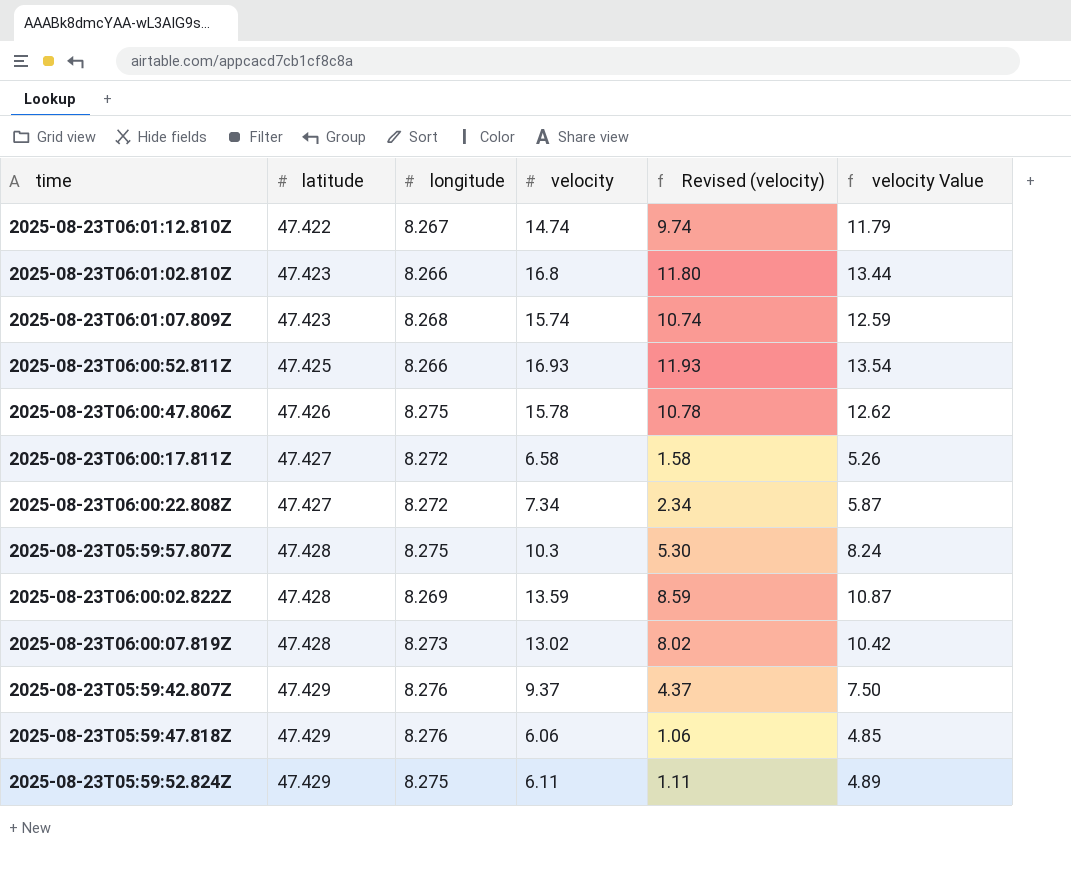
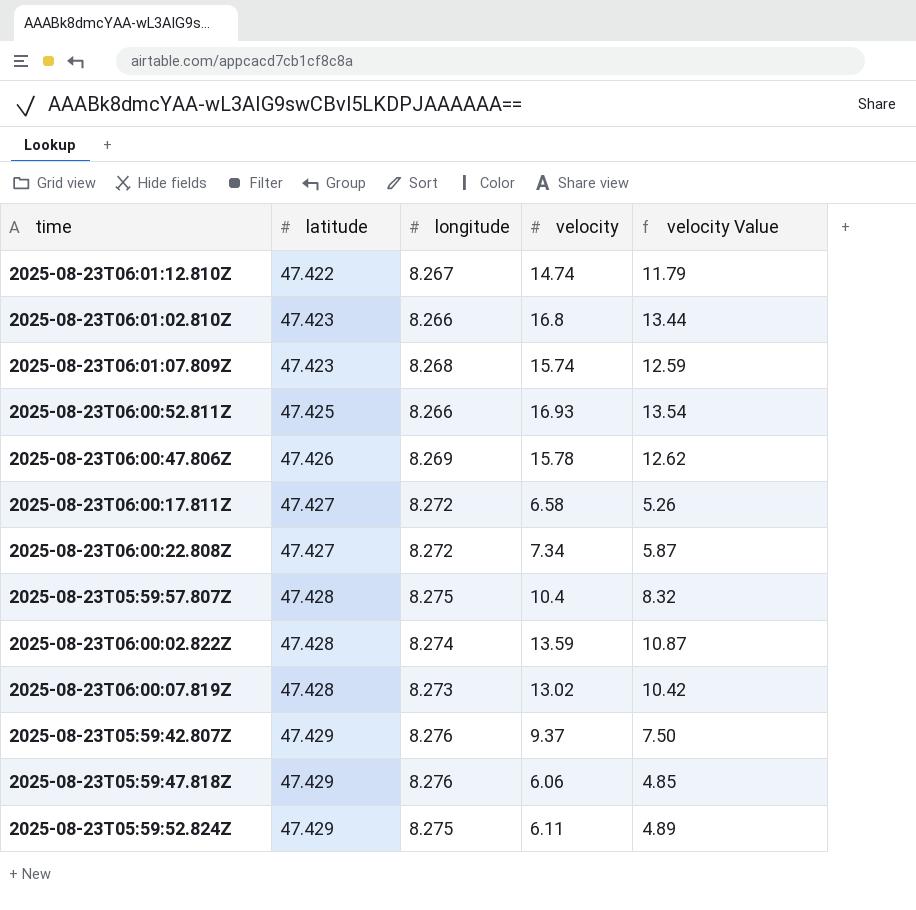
column Revised (velocity) | formula: [velocity] - 5 -> none
2025-08-23T06:00:47.806Z | longitude: 8.275 -> 8.269
2025-08-23T05:59:57.807Z | velocity: 10.3 -> 10.4
2025-08-23T05:59:57.807Z | velocity Value: 8.24 -> 8.32
2025-08-23T06:00:02.822Z | longitude: 8.269 -> 8.274

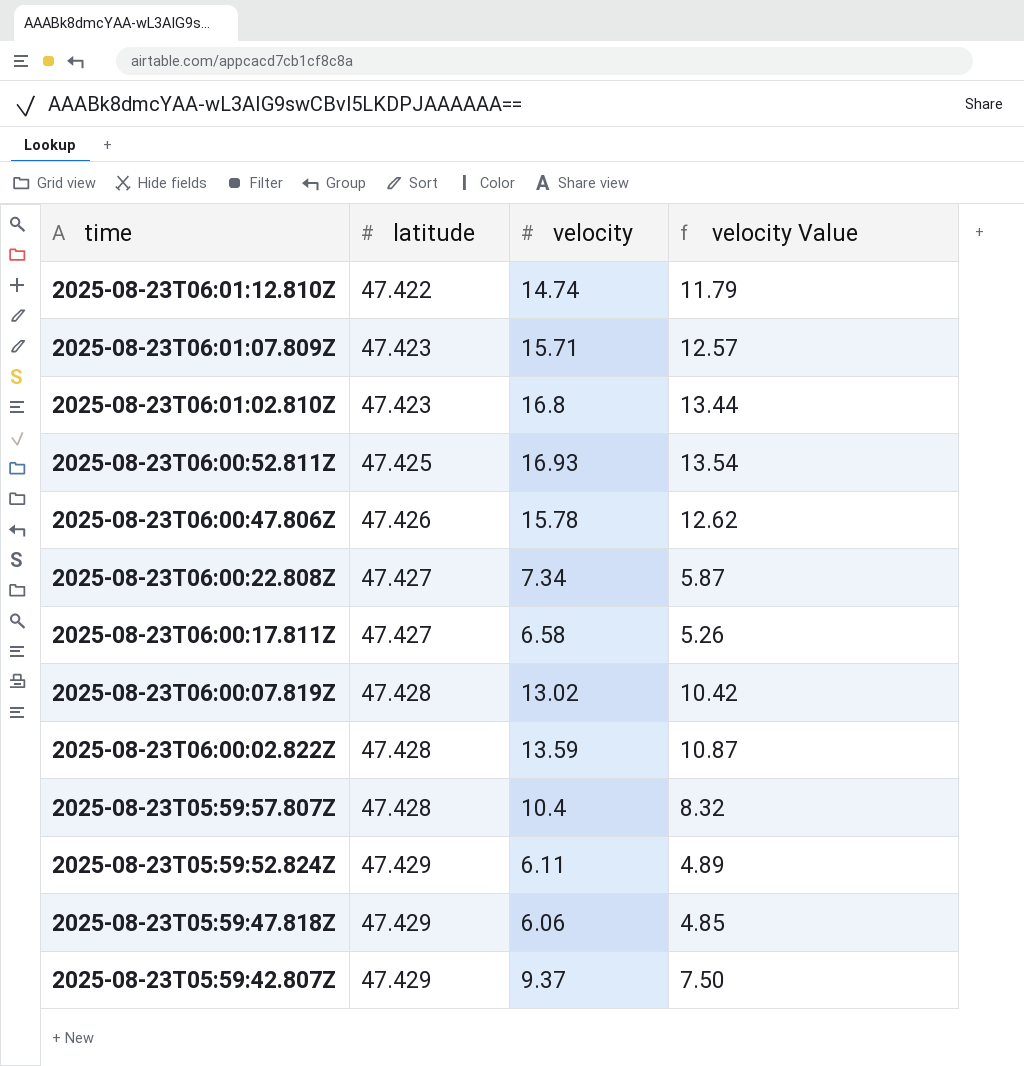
row order: latitude ascending -> time descending
column longitude | position: 3 -> none
2025-08-23T06:01:07.809Z | velocity: 15.74 -> 15.71
2025-08-23T06:01:07.809Z | velocity Value: 12.59 -> 12.57

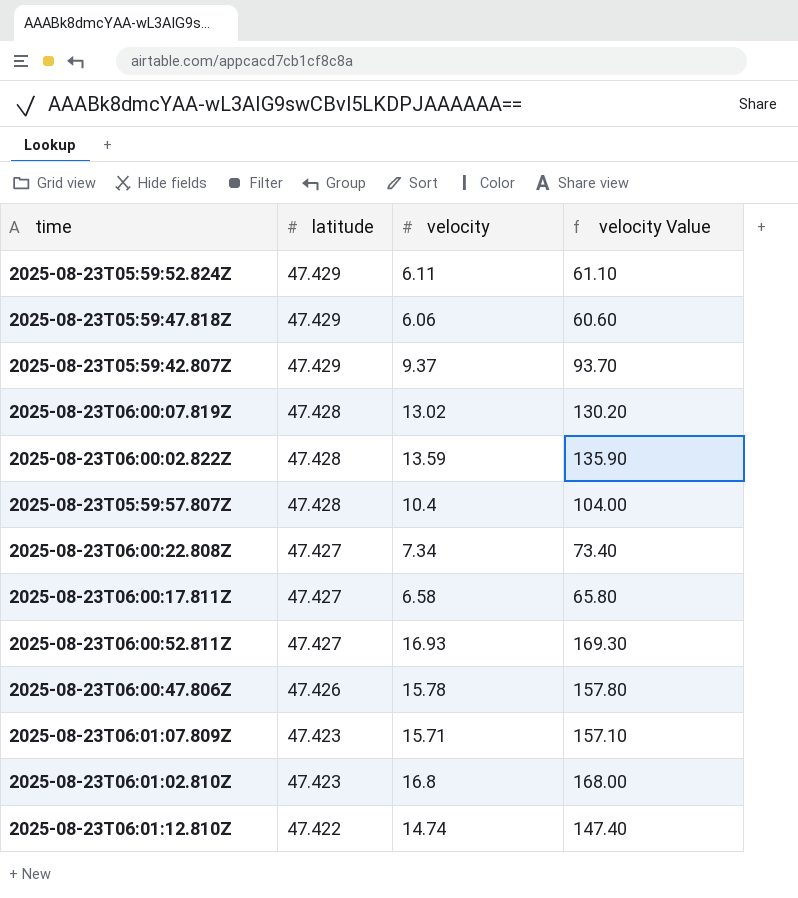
row order: time descending -> latitude descending
column velocity Value | formula: [velocity] * 0.8 -> [velocity] * 10
2025-08-23T06:00:52.811Z | latitude: 47.425 -> 47.427

